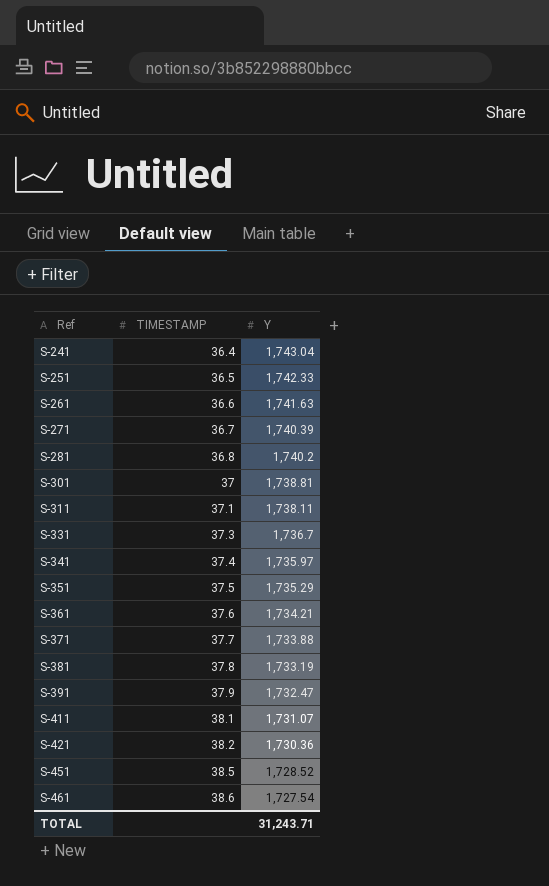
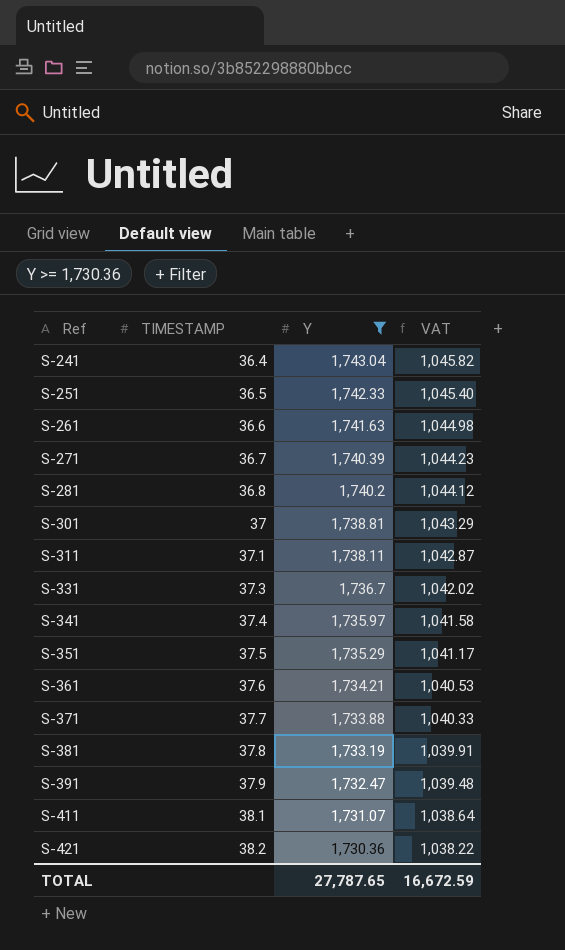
filter: none -> Y >= 1,730.36
column VAT | formula: none -> [Y] * 0.6
TOTAL | Y: 31,243.71 -> 27,787.65

